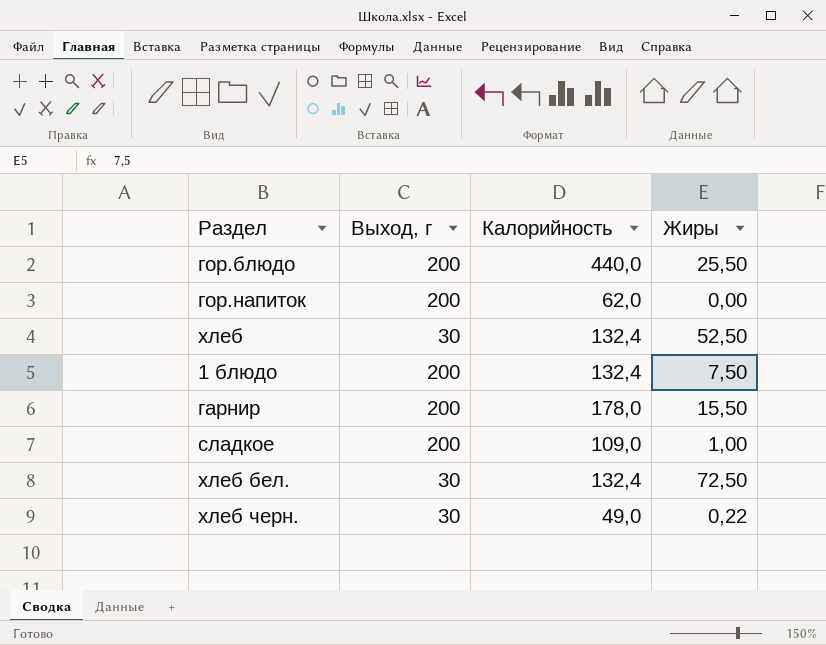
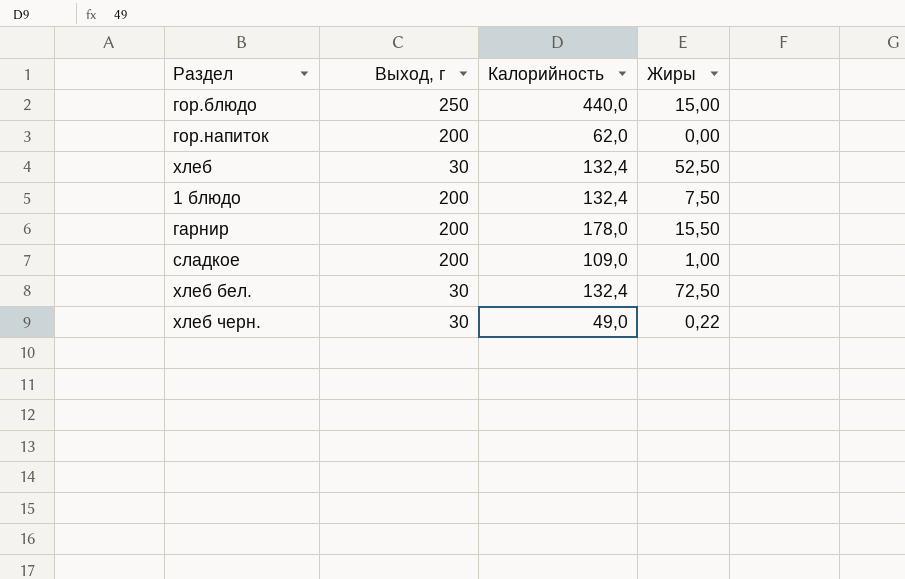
гор.блюдо | Выход, г: 200 -> 250
гор.блюдо | Жиры: 25,50 -> 15,00

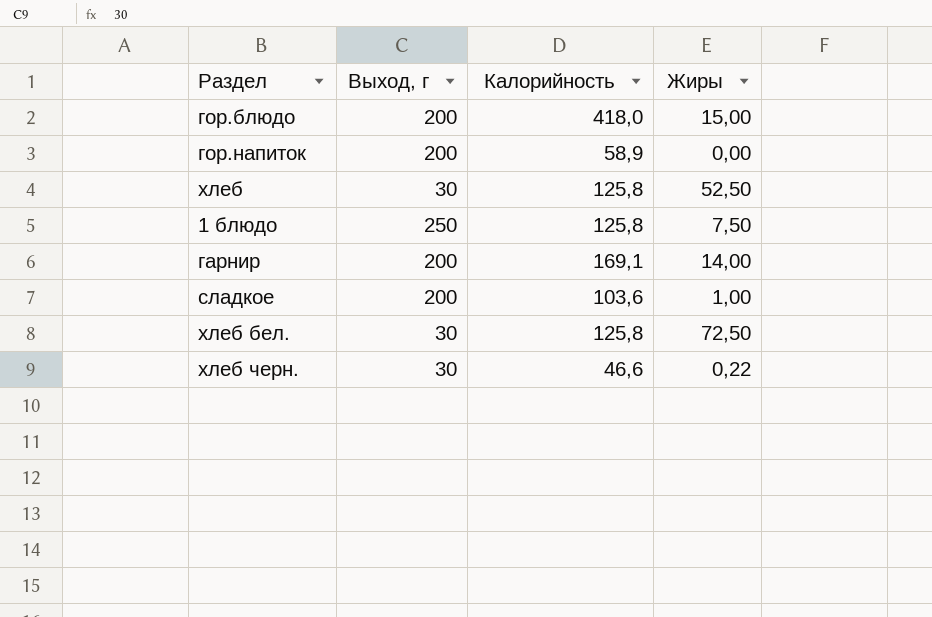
гор.блюдо | Выход, г: 250 -> 200
гор.блюдо | Калорийность: 440,0 -> 418,0
гор.напиток | Калорийность: 62,0 -> 58,9
хлеб | Калорийность: 132,4 -> 125,8
1 блюдо | Выход, г: 200 -> 250
1 блюдо | Калорийность: 132,4 -> 125,8
гарнир | Калорийность: 178,0 -> 169,1
гарнир | Жиры: 15,50 -> 14,00
сладкое | Калорийность: 109,0 -> 103,6
хлеб бел. | Калорийность: 132,4 -> 125,8
хлеб черн. | Калорийность: 49,0 -> 46,6

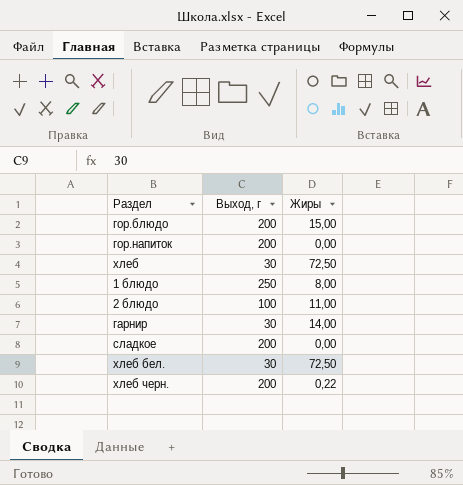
column Калорийность | position: 3 -> none
хлеб | Жиры: 52,50 -> 72,50
1 блюдо | Жиры: 7,50 -> 8,00
row 2 блюдо: none -> 100 | 11,00
гарнир | Выход, г: 200 -> 30
сладкое | Жиры: 1,00 -> 0,00
хлеб черн. | Выход, г: 30 -> 200

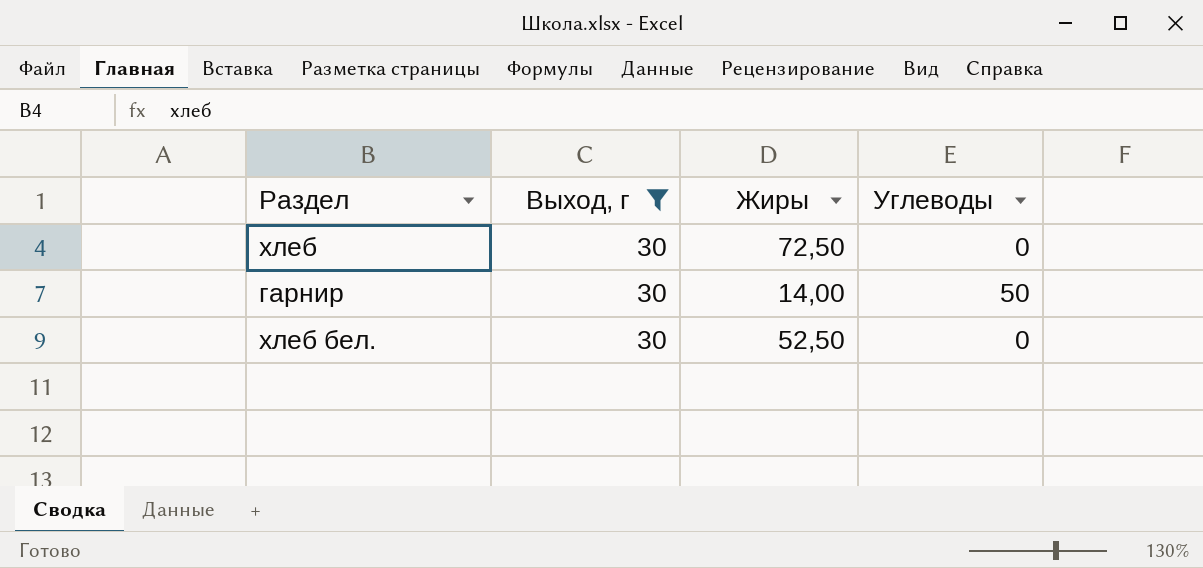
filter: none -> Выход, г = 30
column Углеводы | position: none -> 4
хлеб бел. | Жиры: 72,50 -> 52,50

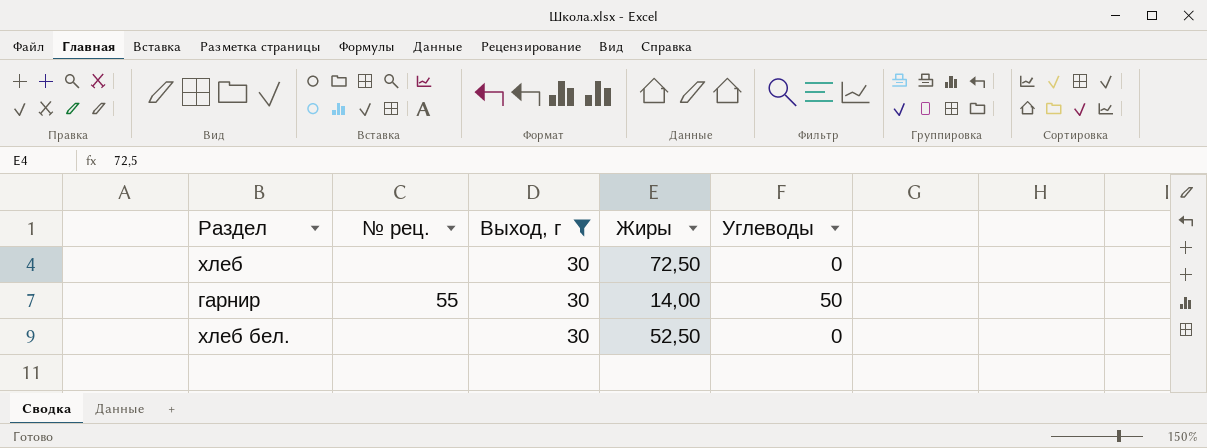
column № рец. | position: none -> 2

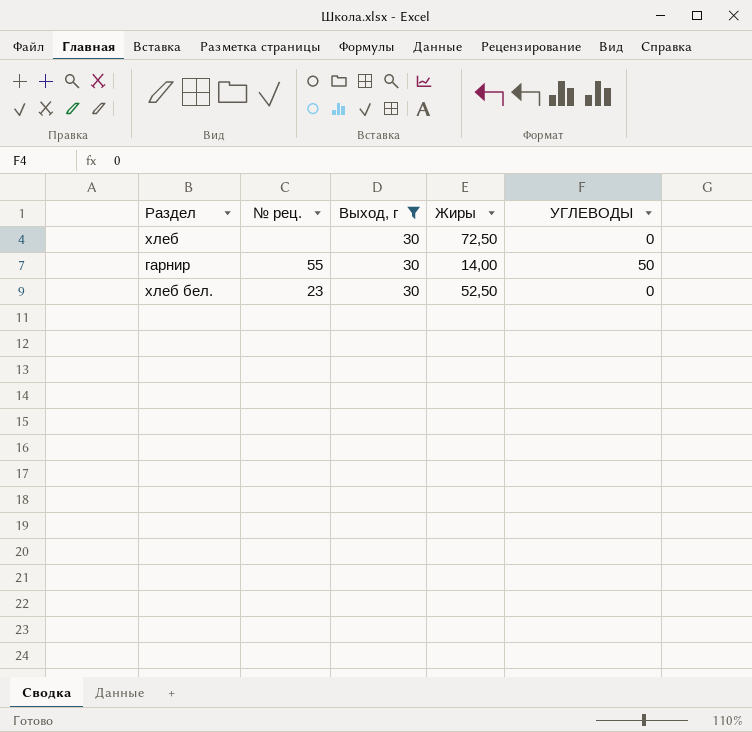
column name: Углеводы -> УГЛЕВОДЫ
хлеб бел. | № рец.: none -> 23

